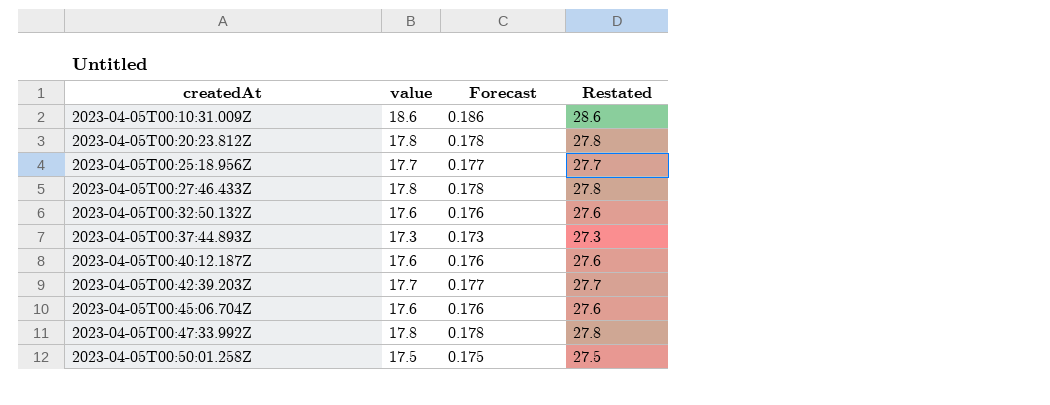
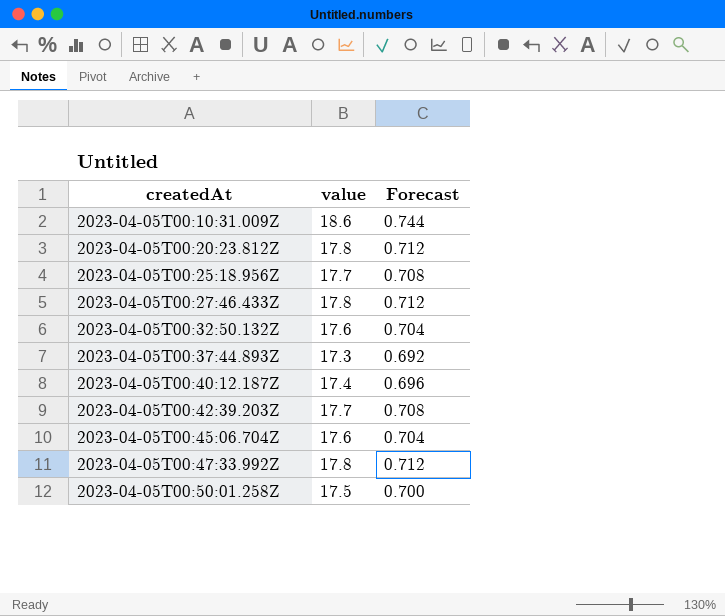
column Restated | formula: [value] + 10 -> none
column Forecast | formula: [value] * 0.01 -> [value] * 0.04
2023-04-05T00:40:12.187Z | value: 17.6 -> 17.4

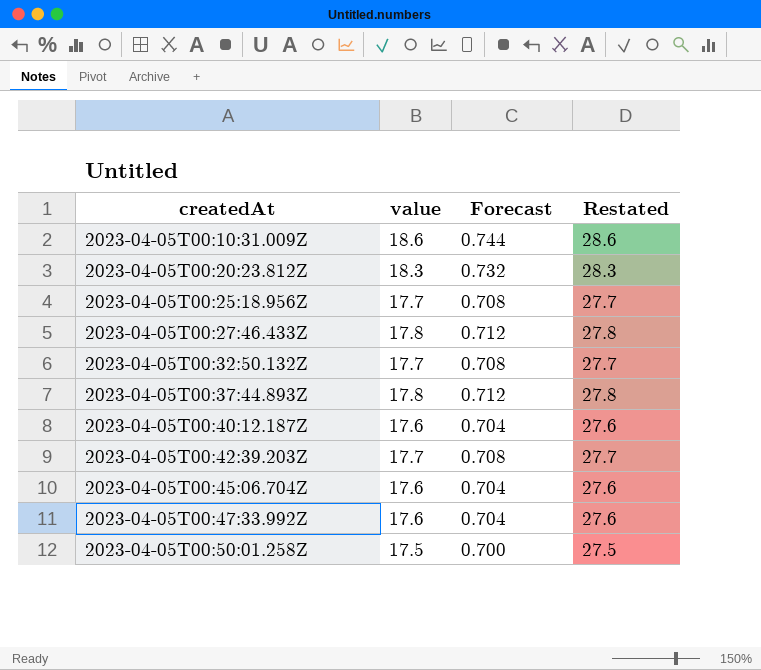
column Restated | formula: none -> [value] + 10
2023-04-05T00:20:23.812Z | value: 17.8 -> 18.3
2023-04-05T00:20:23.812Z | Forecast: 0.712 -> 0.732
2023-04-05T00:32:50.132Z | value: 17.6 -> 17.7
2023-04-05T00:32:50.132Z | Forecast: 0.704 -> 0.708
2023-04-05T00:37:44.893Z | value: 17.3 -> 17.8
2023-04-05T00:37:44.893Z | Forecast: 0.692 -> 0.712
2023-04-05T00:40:12.187Z | value: 17.4 -> 17.6
2023-04-05T00:40:12.187Z | Forecast: 0.696 -> 0.704
2023-04-05T00:47:33.992Z | value: 17.8 -> 17.6
2023-04-05T00:47:33.992Z | Forecast: 0.712 -> 0.704

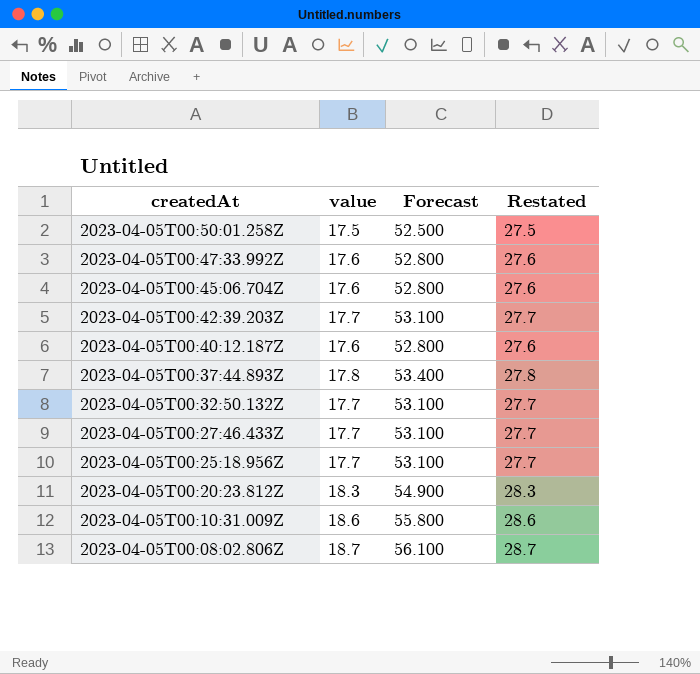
row order: createdAt ascending -> createdAt descending
column Forecast | formula: [value] * 0.04 -> [value] * 3
2023-04-05T00:27:46.433Z | value: 17.8 -> 17.7
2023-04-05T00:27:46.433Z | Restated: 27.8 -> 27.7
row 2023-04-05T00:08:02.806Z: none -> 18.7 | 56.100 | 28.7

